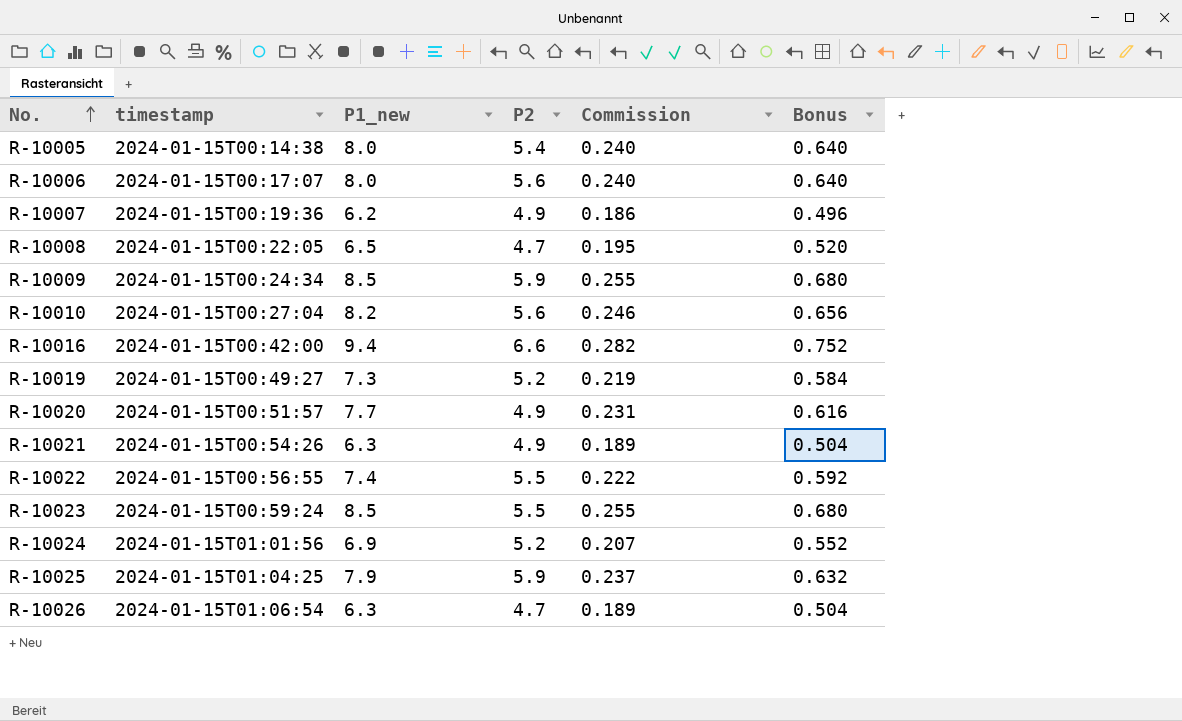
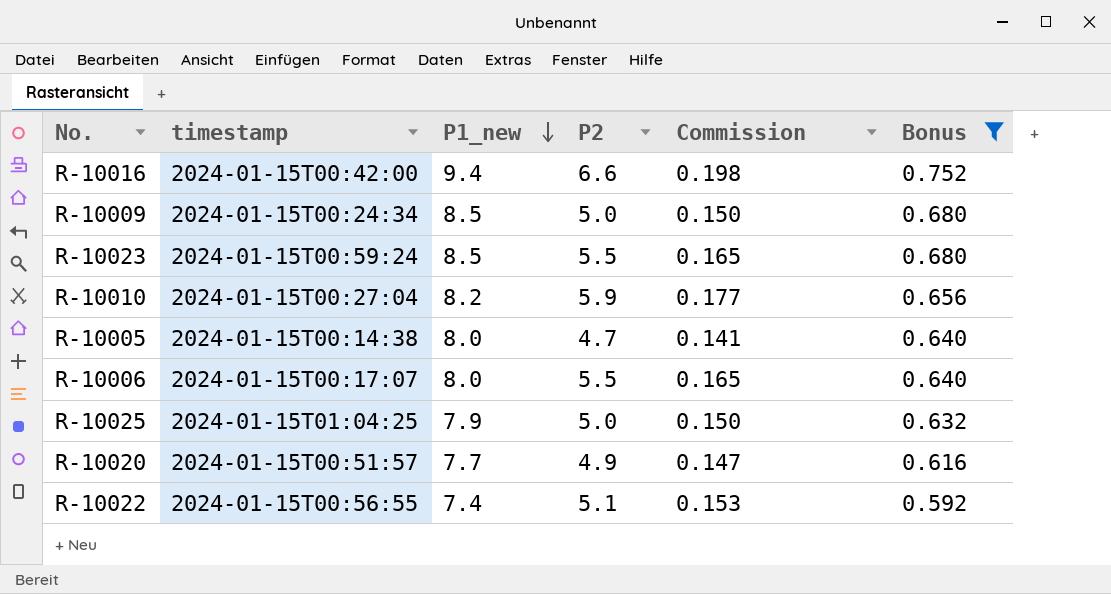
filter: none -> Bonus >= 0.592
row order: No. ascending -> P1_new descending
column Commission | formula: [P1_new] * 0.03 -> [P2] * 0.03
R-10009 | P2: 5.9 -> 5.0
R-10010 | P2: 5.6 -> 5.9
R-10005 | P2: 5.4 -> 4.7
R-10006 | P2: 5.6 -> 5.5
R-10025 | P2: 5.9 -> 5.0
R-10022 | P2: 5.5 -> 5.1

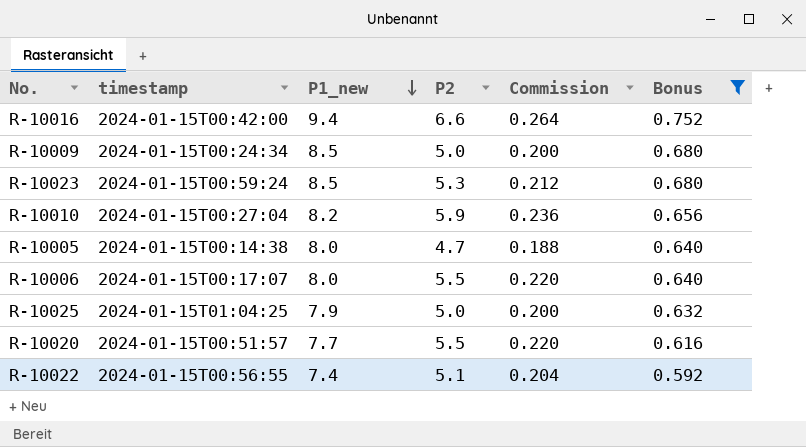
column Commission | formula: [P2] * 0.03 -> [P2] * 0.04
R-10023 | P2: 5.5 -> 5.3
R-10020 | P2: 4.9 -> 5.5

